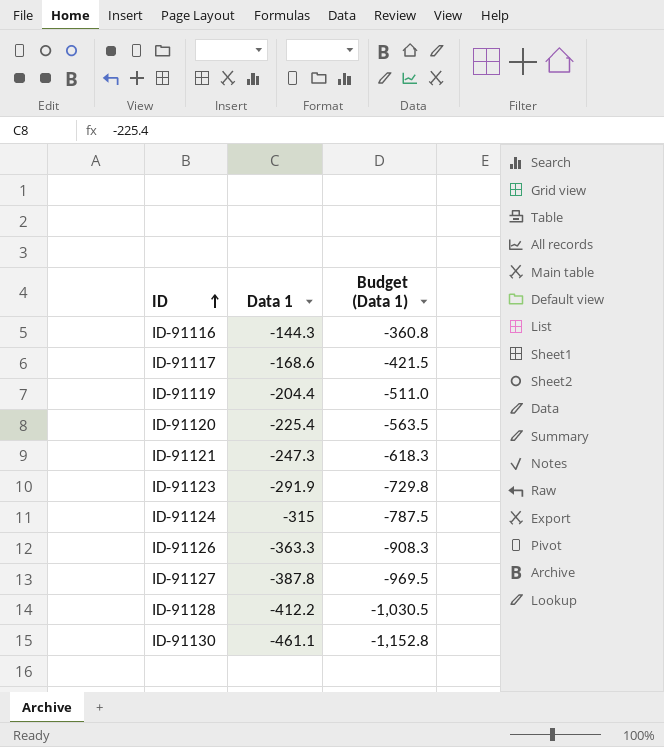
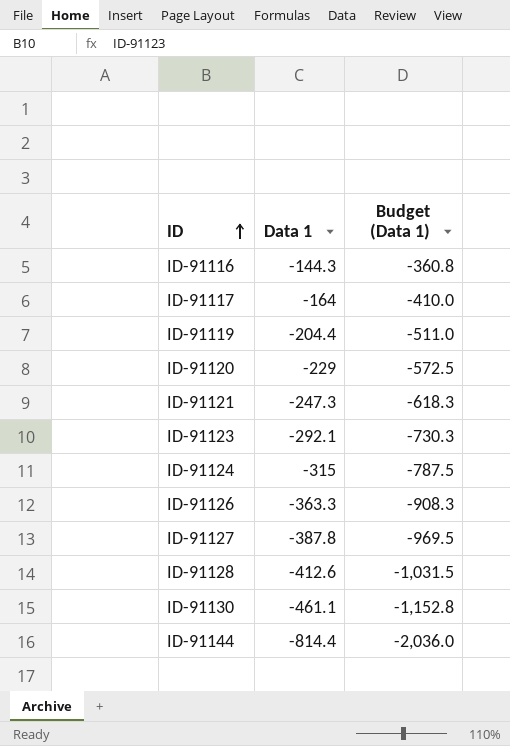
ID-91117 | Data 1: -168.6 -> -164
ID-91117 | Budget (Data 1): -421.5 -> -410.0
ID-91120 | Data 1: -225.4 -> -229
ID-91120 | Budget (Data 1): -563.5 -> -572.5
ID-91123 | Data 1: -291.9 -> -292.1
ID-91123 | Budget (Data 1): -729.8 -> -730.3
ID-91128 | Data 1: -412.2 -> -412.6
ID-91128 | Budget (Data 1): -1,030.5 -> -1,031.5
row ID-91144: none -> -814.4 | -2,036.0

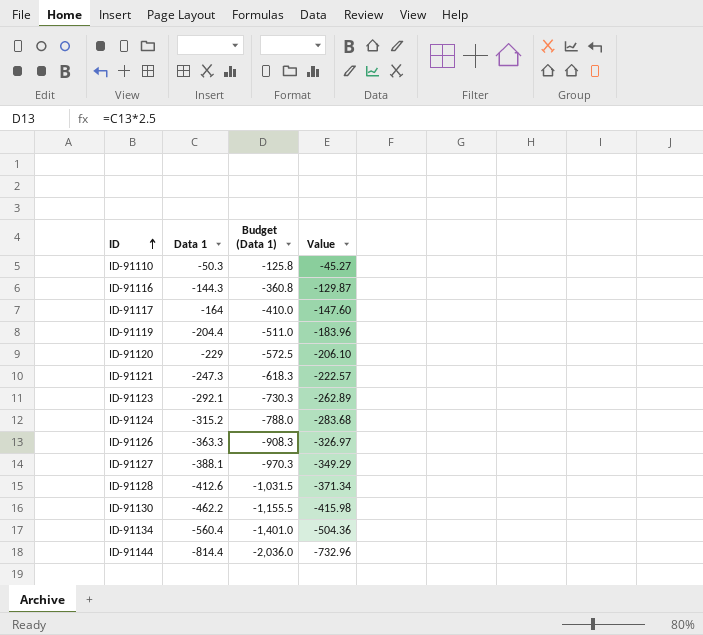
column Value | formula: none -> [Data 1] * 0.9
row ID-91110: none -> -50.3 | -125.8 | -45.27
ID-91124 | Data 1: -315 -> -315.2
ID-91124 | Budget (Data 1): -787.5 -> -788.0
ID-91127 | Data 1: -387.8 -> -388.1
ID-91127 | Budget (Data 1): -969.5 -> -970.3
ID-91130 | Data 1: -461.1 -> -462.2
ID-91130 | Budget (Data 1): -1,152.8 -> -1,155.5
row ID-91134: none -> -560.4 | -1,401.0 | -504.36

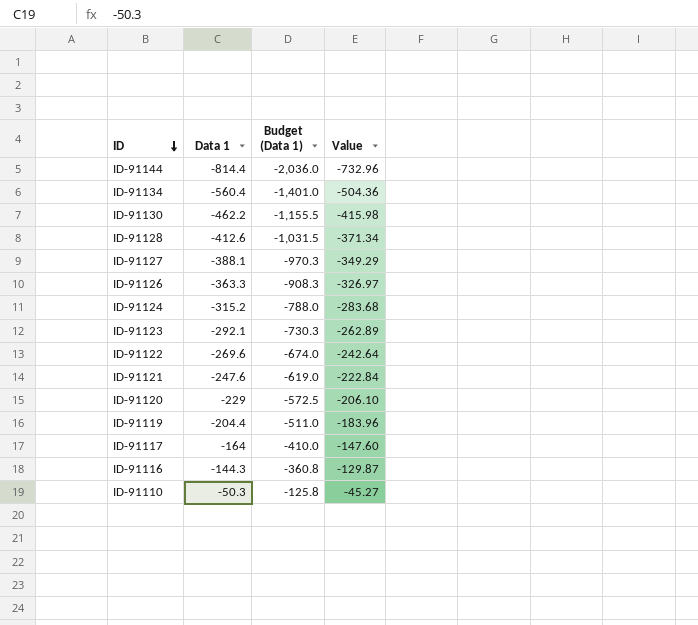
row order: ID ascending -> ID descending
row ID-91122: none -> -269.6 | -674.0 | -242.64
ID-91121 | Data 1: -247.3 -> -247.6
ID-91121 | Budget (Data 1): -618.3 -> -619.0
ID-91121 | Value: -222.57 -> -222.84

